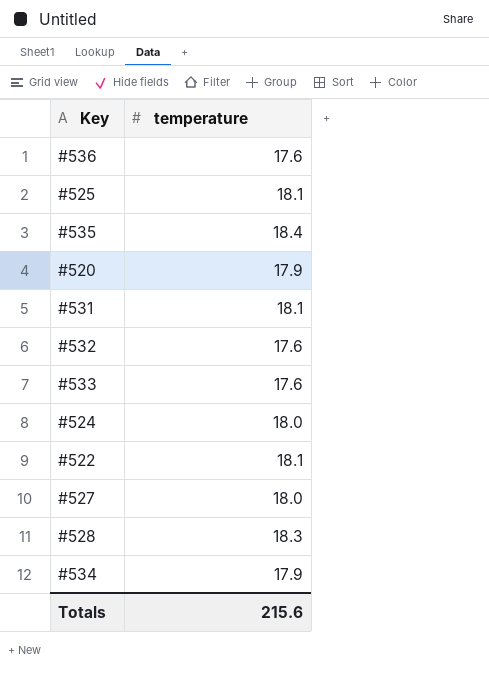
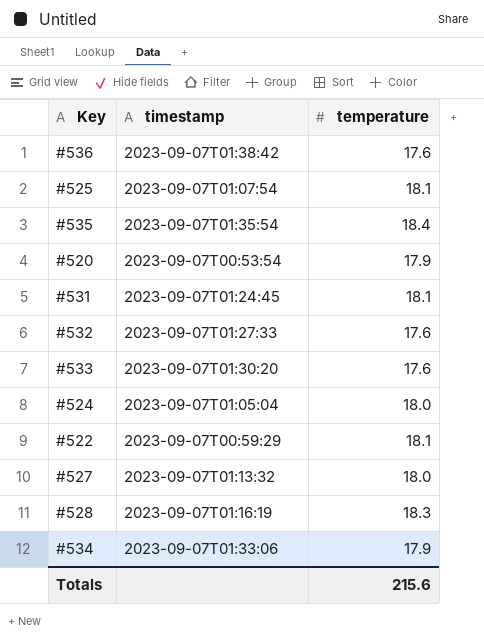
column timestamp | position: none -> 2

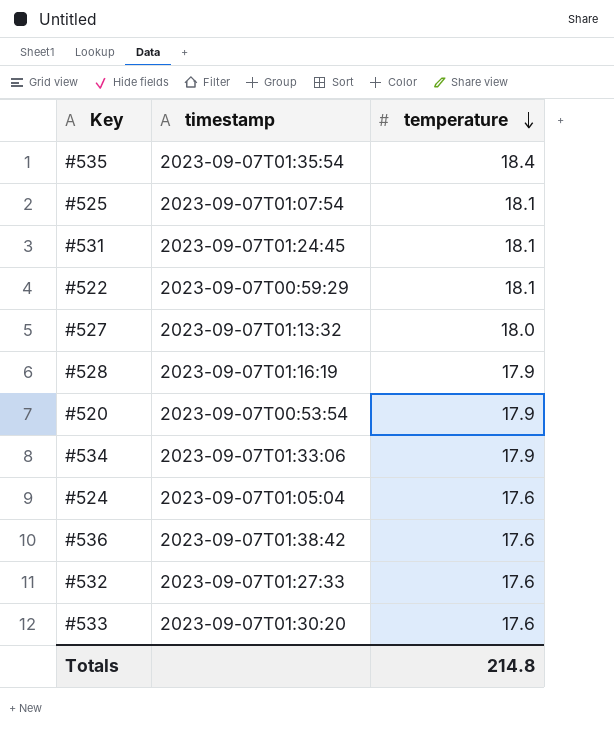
row order: none -> temperature descending
#528 | temperature: 18.3 -> 17.9
#524 | temperature: 18.0 -> 17.6
Totals | temperature: 215.6 -> 214.8

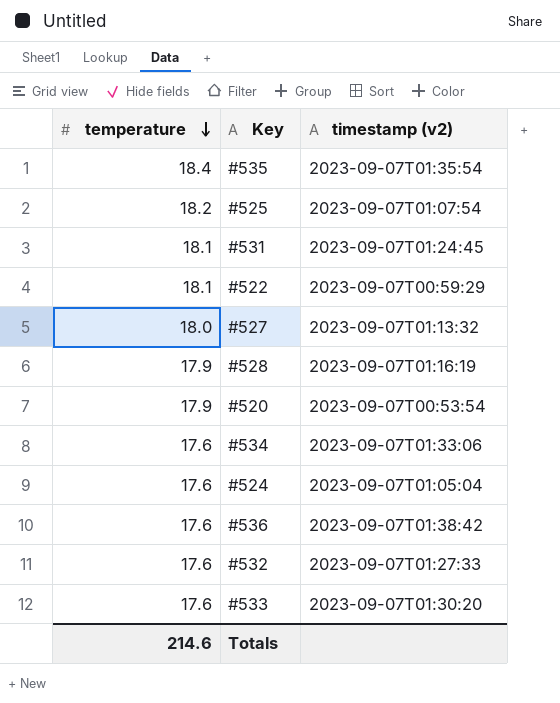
column temperature | position: 3 -> 1
column name: timestamp -> timestamp (v2)
#525 | temperature: 18.1 -> 18.2
#534 | temperature: 17.9 -> 17.6
Totals | temperature: 214.8 -> 214.6

